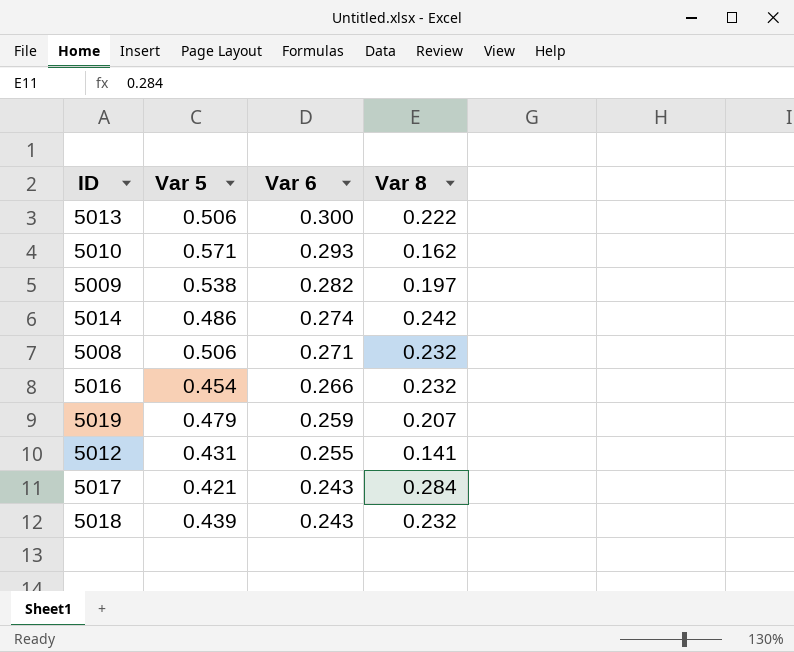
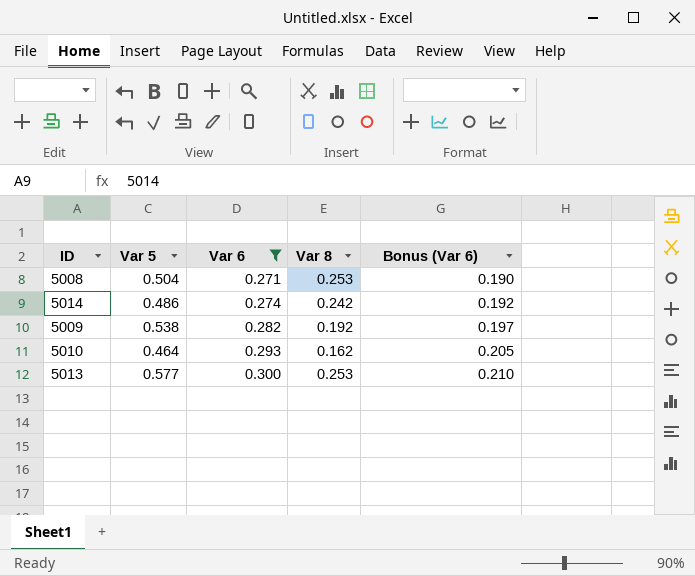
filter: none -> Var 6 >= 0.271
row order: Var 6 descending -> Var 6 ascending
column Bonus (Var 6) | formula: none -> [Var 6] * 0.7
5008 | Var 5: 0.506 -> 0.504
5008 | Var 8: 0.232 -> 0.253
5009 | Var 8: 0.197 -> 0.192
5010 | Var 5: 0.571 -> 0.464
5013 | Var 5: 0.506 -> 0.577
5013 | Var 8: 0.222 -> 0.253

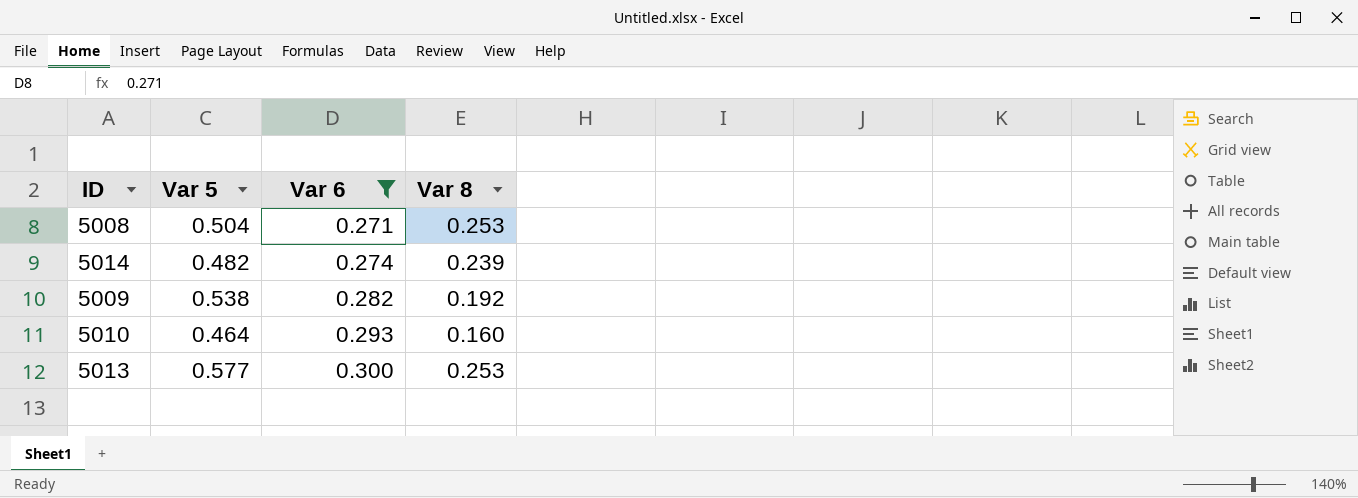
column Bonus (Var 6) | formula: [Var 6] * 0.7 -> none
5014 | Var 5: 0.486 -> 0.482
5014 | Var 8: 0.242 -> 0.239
5010 | Var 8: 0.162 -> 0.160

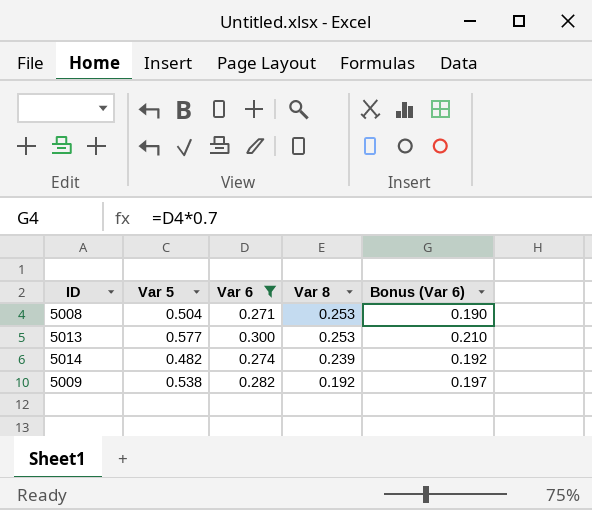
row order: Var 6 ascending -> Var 8 descending
column Bonus (Var 6) | formula: none -> [Var 6] * 0.7
row 5010: 0.464 | 0.293 | 0.160 -> none

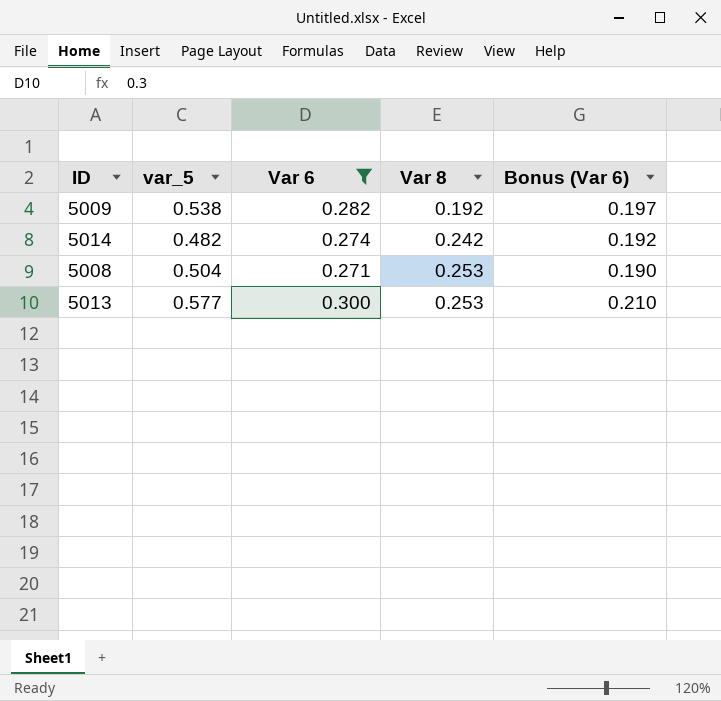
row order: Var 8 descending -> Var 8 ascending
column name: Var 5 -> var_5
5014 | Var 8: 0.239 -> 0.242

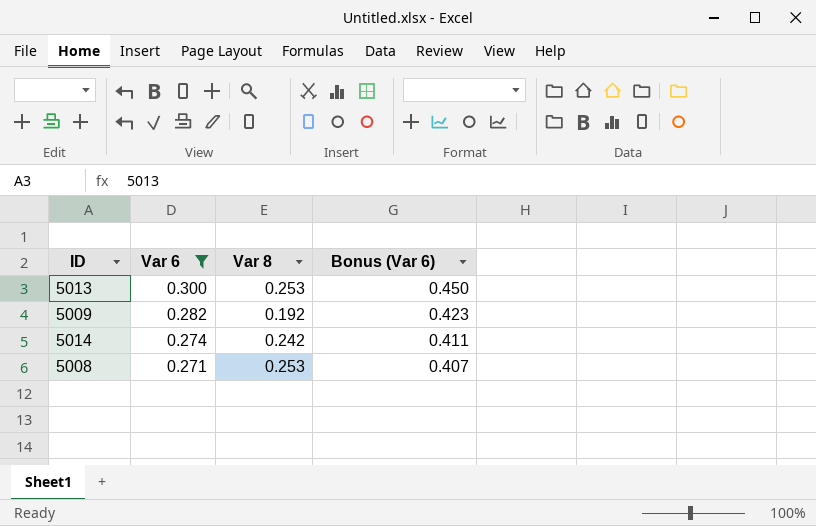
row order: Var 8 ascending -> Var 6 descending
column var_5 | position: 2 -> none
column Bonus (Var 6) | formula: [Var 6] * 0.7 -> [Var 6] * 1.5

